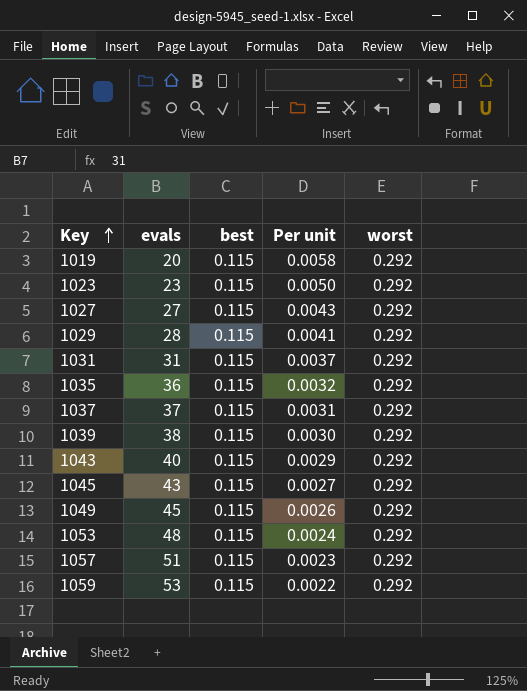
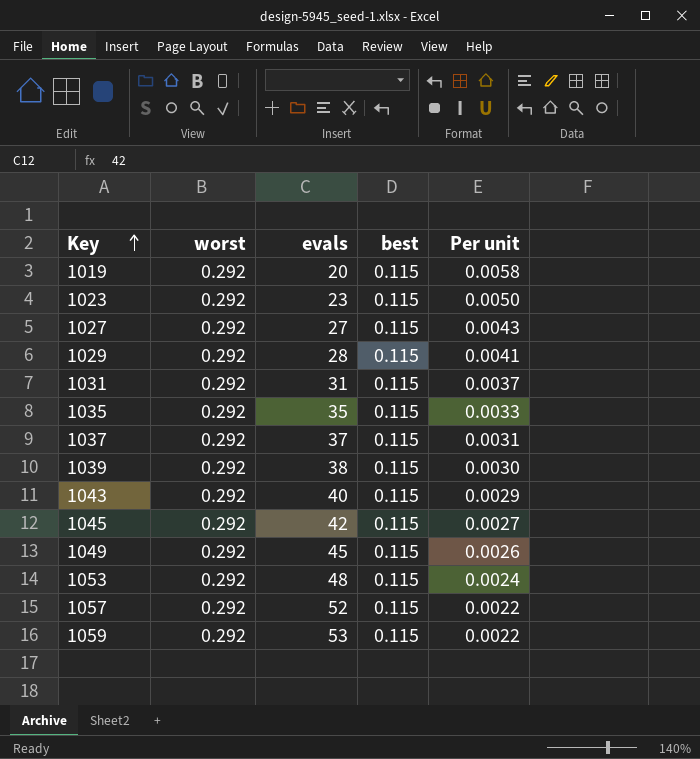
column worst | position: 5 -> 2
1035 | evals: 36 -> 35
1035 | Per unit: 0.0032 -> 0.0033
1045 | evals: 43 -> 42
1057 | evals: 51 -> 52
1057 | Per unit: 0.0023 -> 0.0022

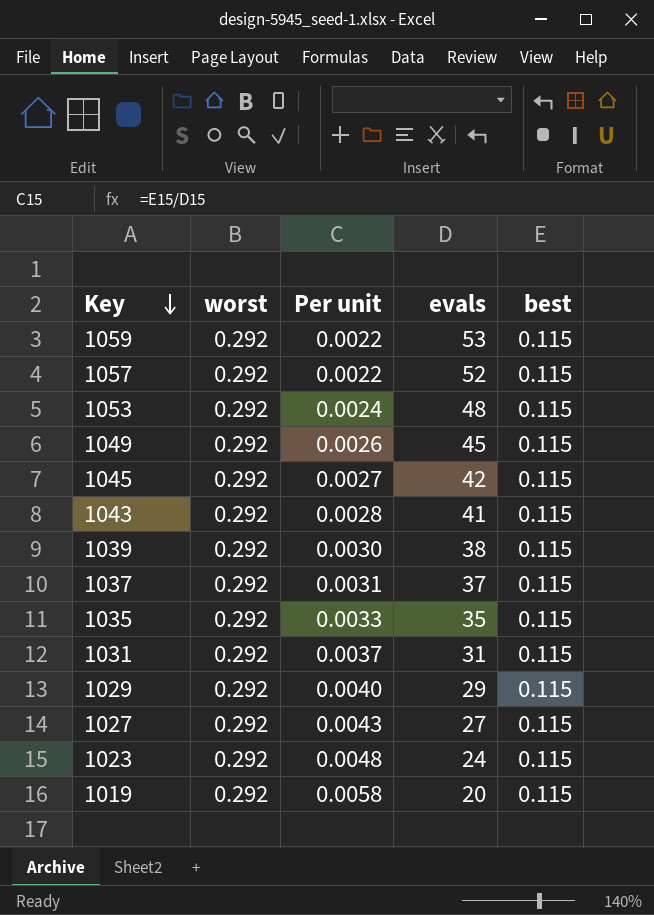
row order: Key ascending -> Key descending
column Per unit | position: 5 -> 3
1043 | Per unit: 0.0029 -> 0.0028
1043 | evals: 40 -> 41
1029 | Per unit: 0.0041 -> 0.0040
1029 | evals: 28 -> 29
1023 | Per unit: 0.0050 -> 0.0048
1023 | evals: 23 -> 24

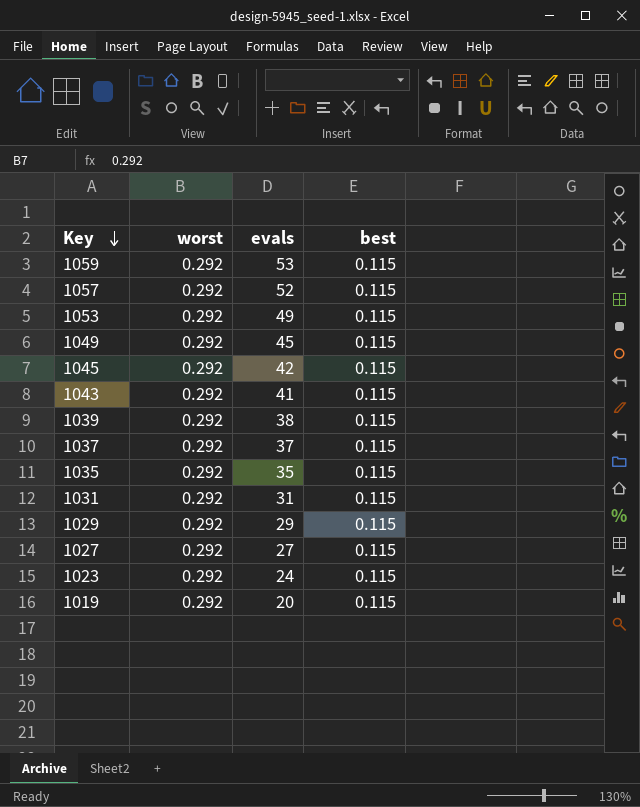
column Per unit | formula: [best] / [evals] -> none
1053 | evals: 48 -> 49

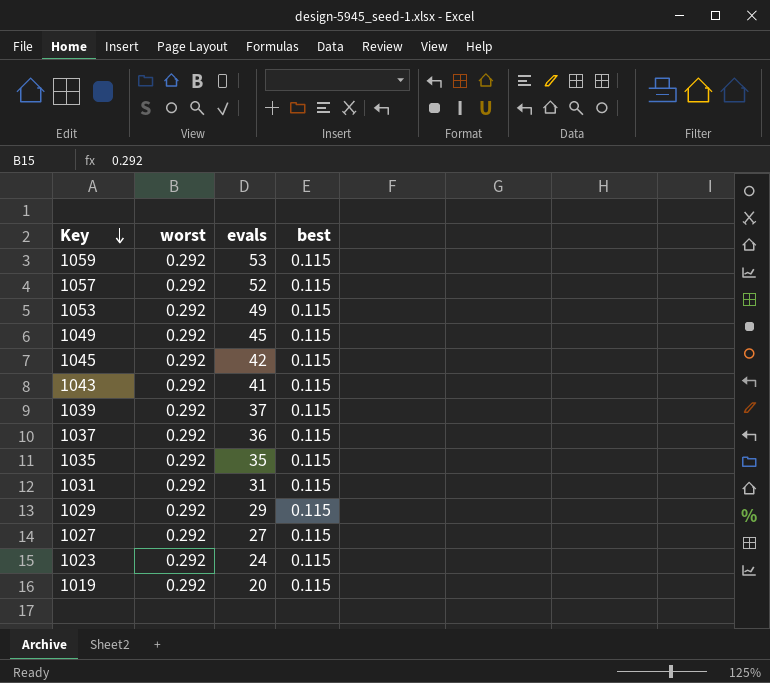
1039 | evals: 38 -> 37
1037 | evals: 37 -> 36

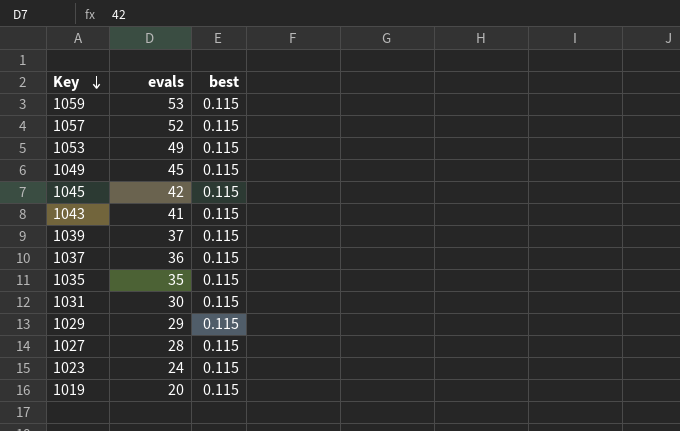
column worst | position: 2 -> none
1031 | evals: 31 -> 30
1027 | evals: 27 -> 28

